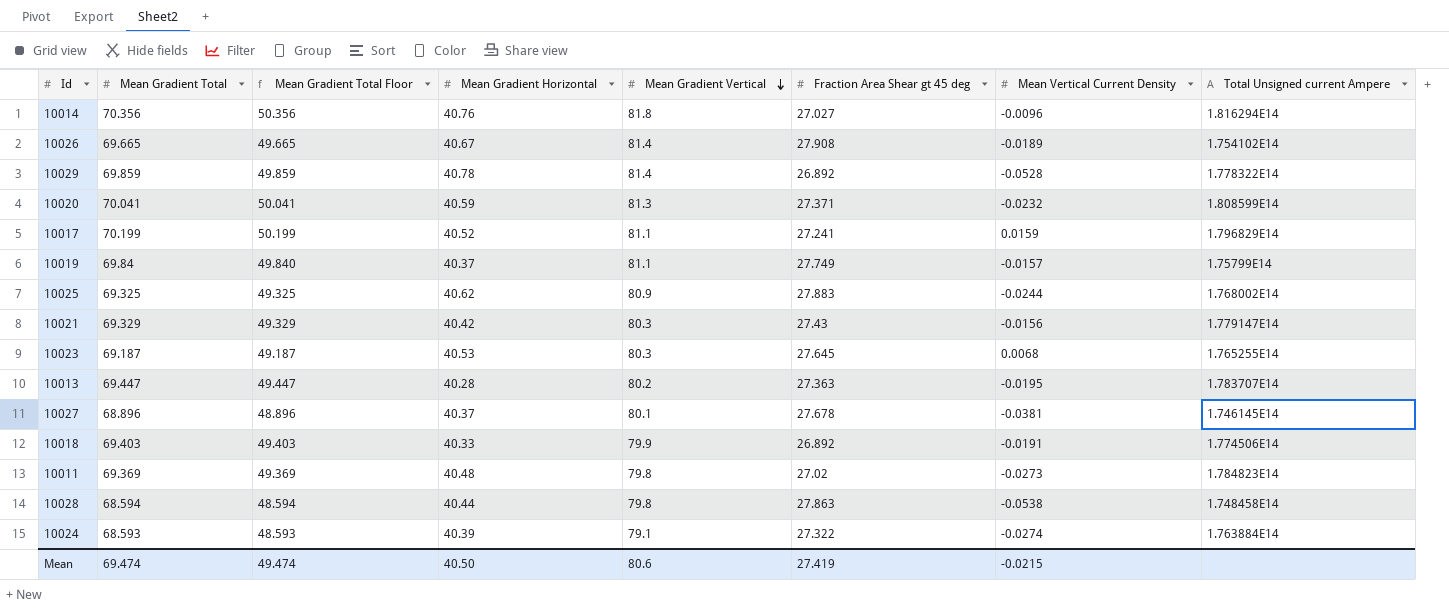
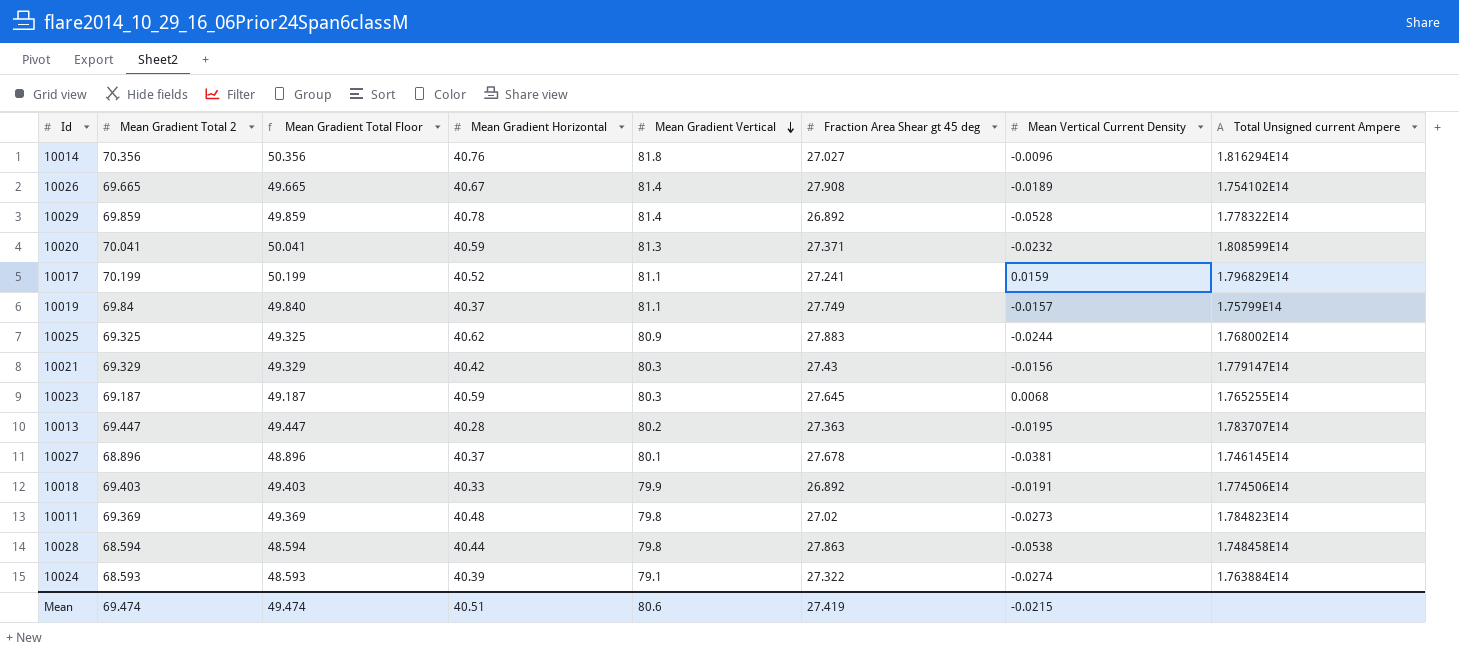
column name: Mean Gradient Total -> Mean Gradient Total 2
10023 | Mean Gradient Horizontal: 40.53 -> 40.59
Mean | Mean Gradient Horizontal: 40.50 -> 40.51

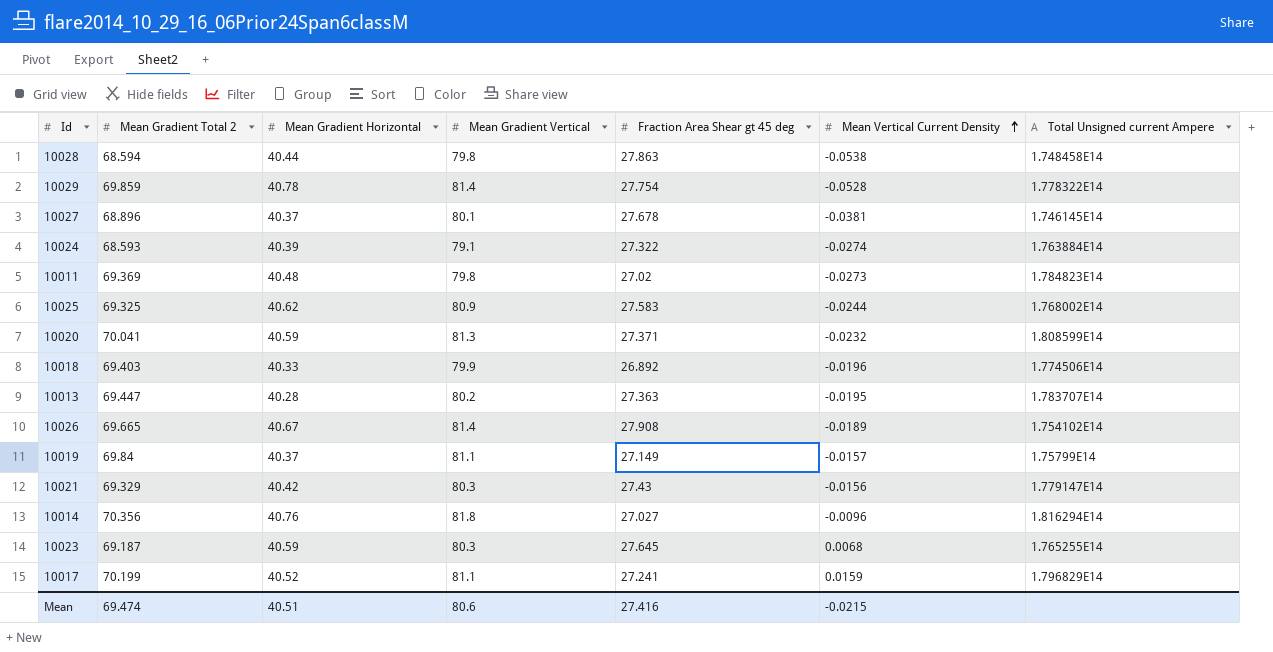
row order: Mean Gradient Vertical descending -> Mean Vertical Current Density ascending
column Mean Gradient Total Floor | formula: [Mean Gradient Total 2] - 20 -> none
10029 | Fraction Area Shear gt 45 deg: 26.892 -> 27.754
10025 | Fraction Area Shear gt 45 deg: 27.883 -> 27.583
10018 | Mean Vertical Current Density: -0.0191 -> -0.0196
10019 | Fraction Area Shear gt 45 deg: 27.749 -> 27.149
Mean | Fraction Area Shear gt 45 deg: 27.419 -> 27.416

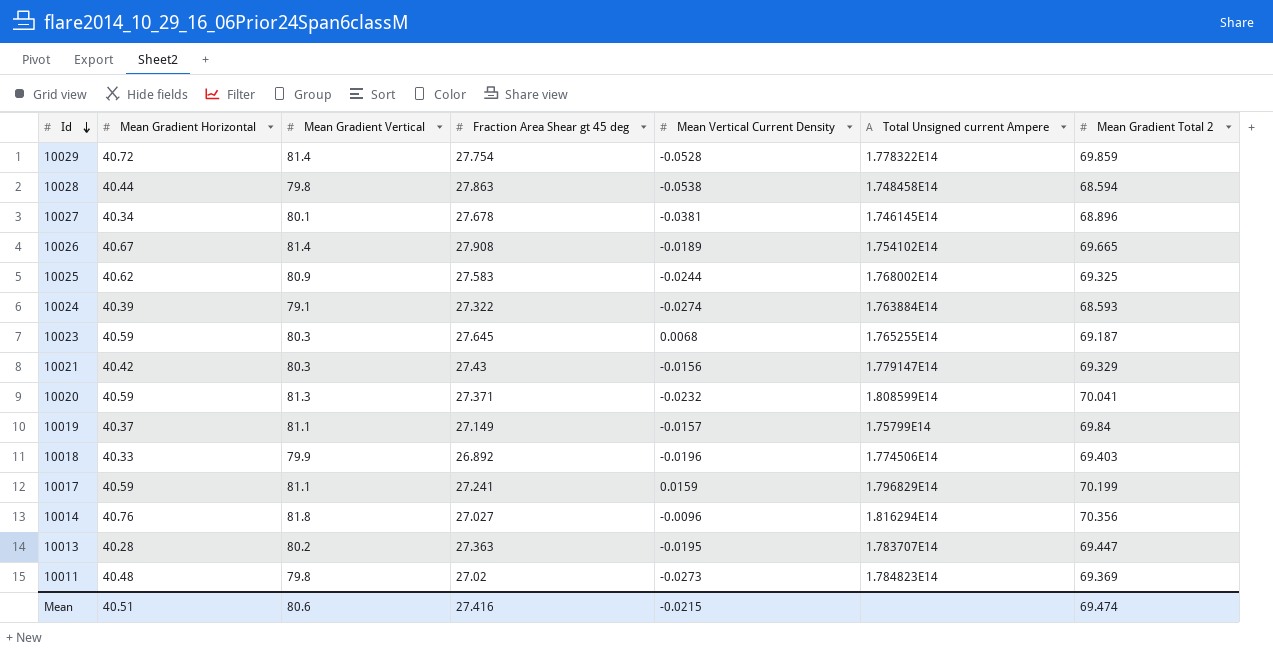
row order: Mean Vertical Current Density ascending -> Id descending
column Mean Gradient Total 2 | position: 2 -> 7
10029 | Mean Gradient Horizontal: 40.78 -> 40.72
10027 | Mean Gradient Horizontal: 40.37 -> 40.34
10017 | Mean Gradient Horizontal: 40.52 -> 40.59

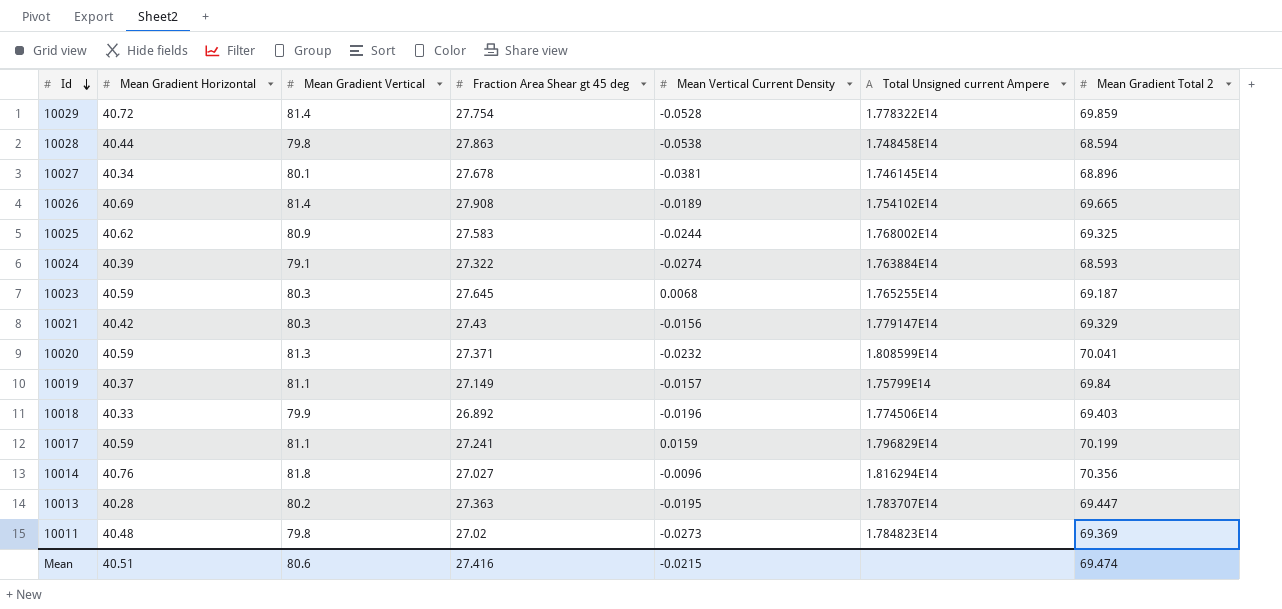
10026 | Mean Gradient Horizontal: 40.67 -> 40.69

